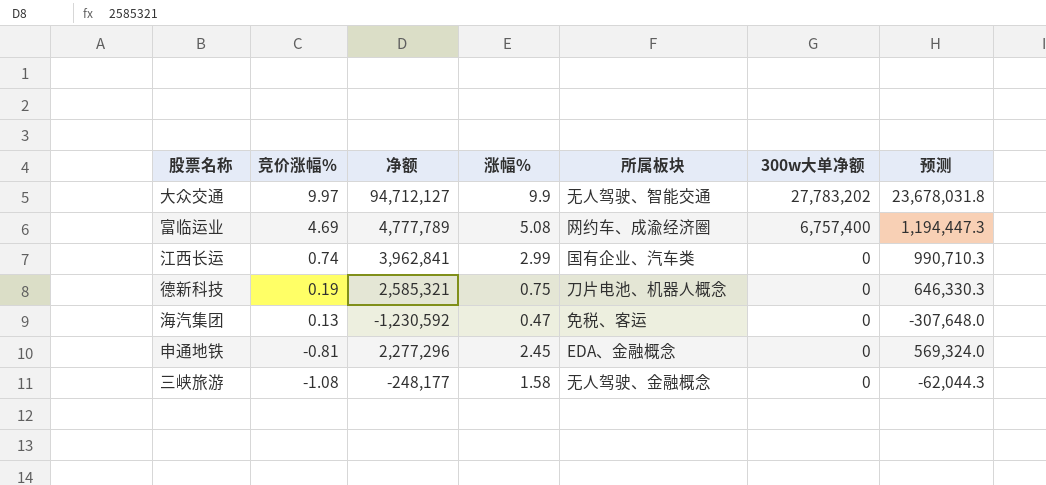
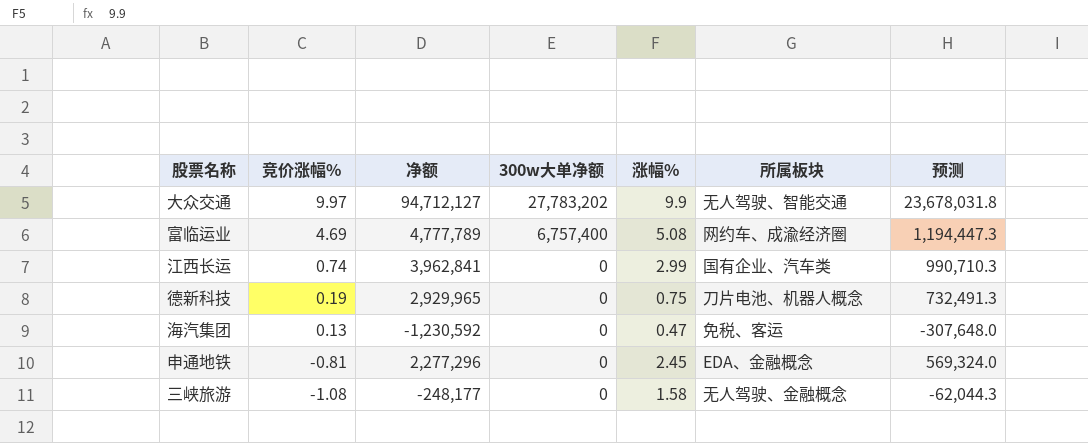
column 300w大单净额 | position: 6 -> 4
德新科技 | 净额: 2,585,321 -> 2,929,965
德新科技 | 预测: 646,330.3 -> 732,491.3

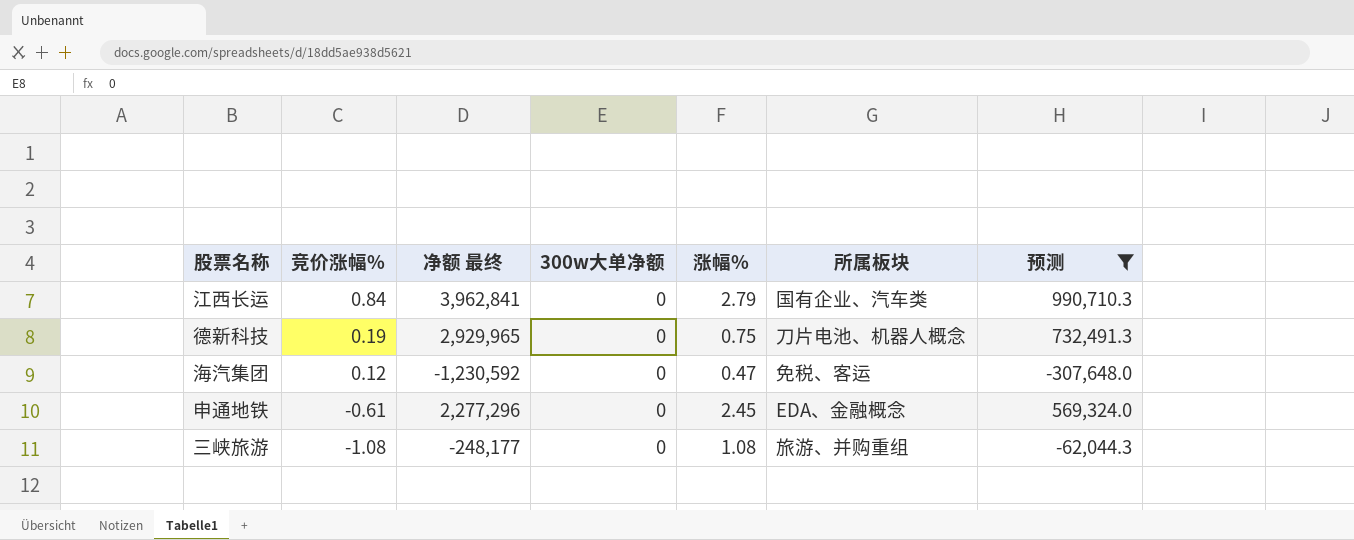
filter: none -> 预测 <= 990,710.3
column name: 净额 -> 净额 最终
江西长运 | 竞价涨幅%: 0.74 -> 0.84
江西长运 | 涨幅%: 2.99 -> 2.79
海汽集团 | 竞价涨幅%: 0.13 -> 0.12
申通地铁 | 竞价涨幅%: -0.81 -> -0.61
三峡旅游 | 涨幅%: 1.58 -> 1.08
三峡旅游 | 所属板块: 无人驾驶、金融概念 -> 旅游、并购重组

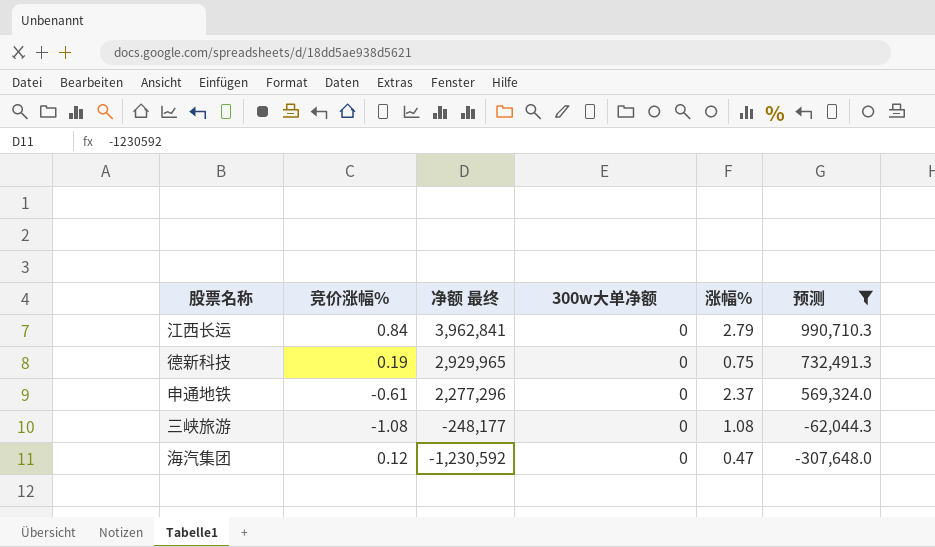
row order: 竞价涨幅% descending -> 净额 最终 descending
column 所属板块 | position: 6 -> none
申通地铁 | 涨幅%: 2.45 -> 2.37

